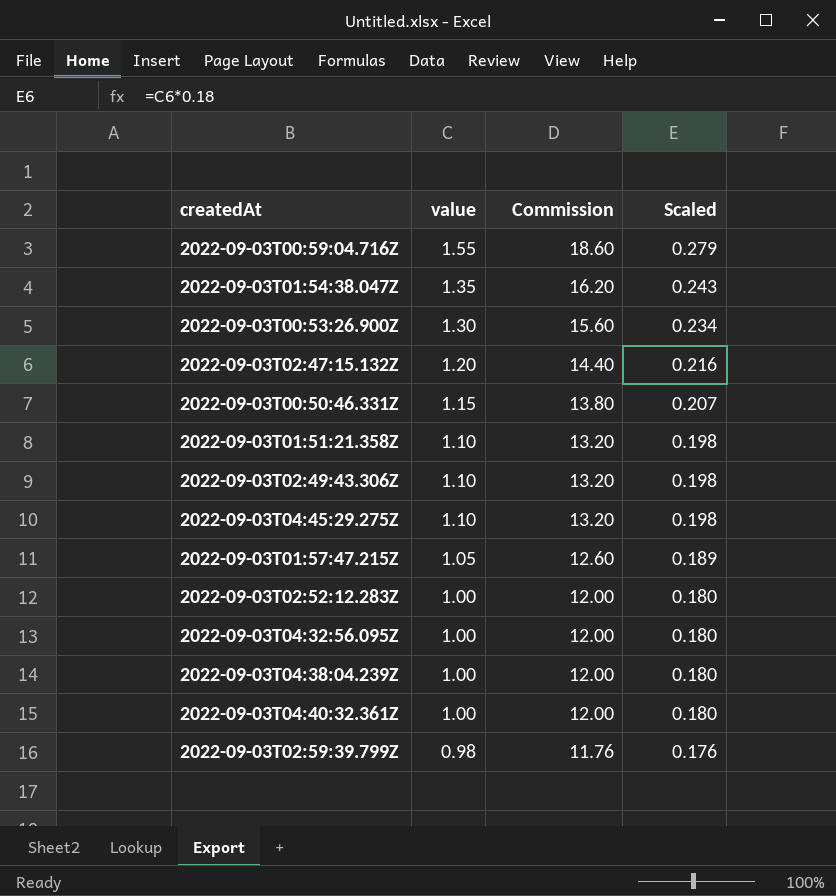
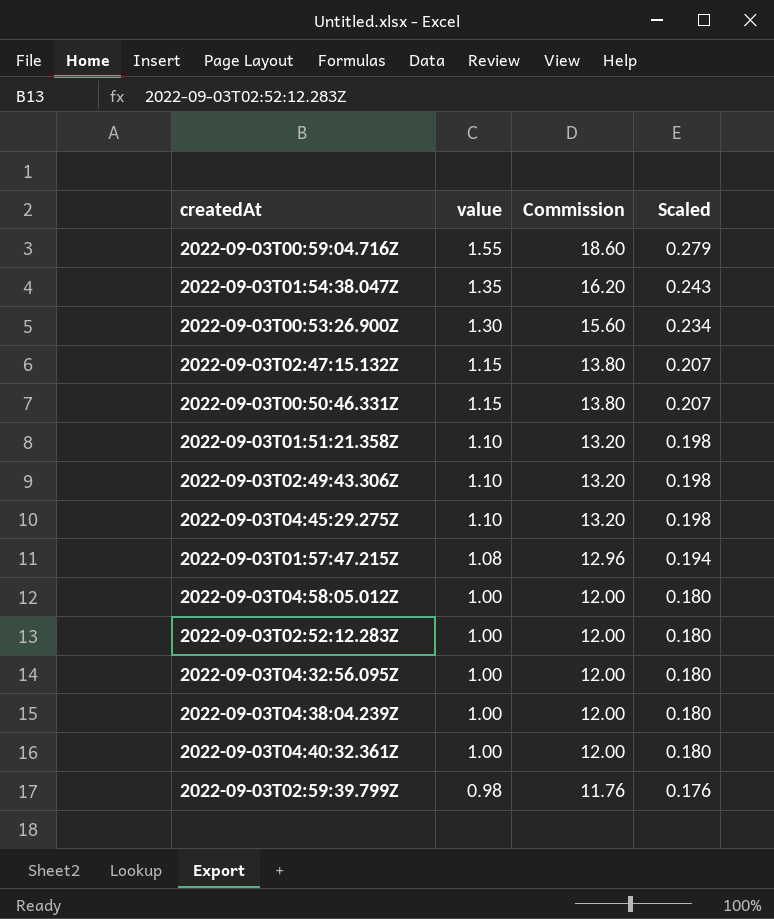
2022-09-03T02:47:15.132Z | value: 1.20 -> 1.15
2022-09-03T02:47:15.132Z | Commission: 14.40 -> 13.80
2022-09-03T02:47:15.132Z | Scaled: 0.216 -> 0.207
2022-09-03T01:57:47.215Z | value: 1.05 -> 1.08
2022-09-03T01:57:47.215Z | Commission: 12.60 -> 12.96
2022-09-03T01:57:47.215Z | Scaled: 0.189 -> 0.194
row 2022-09-03T04:58:05.012Z: none -> 1.00 | 12.00 | 0.180

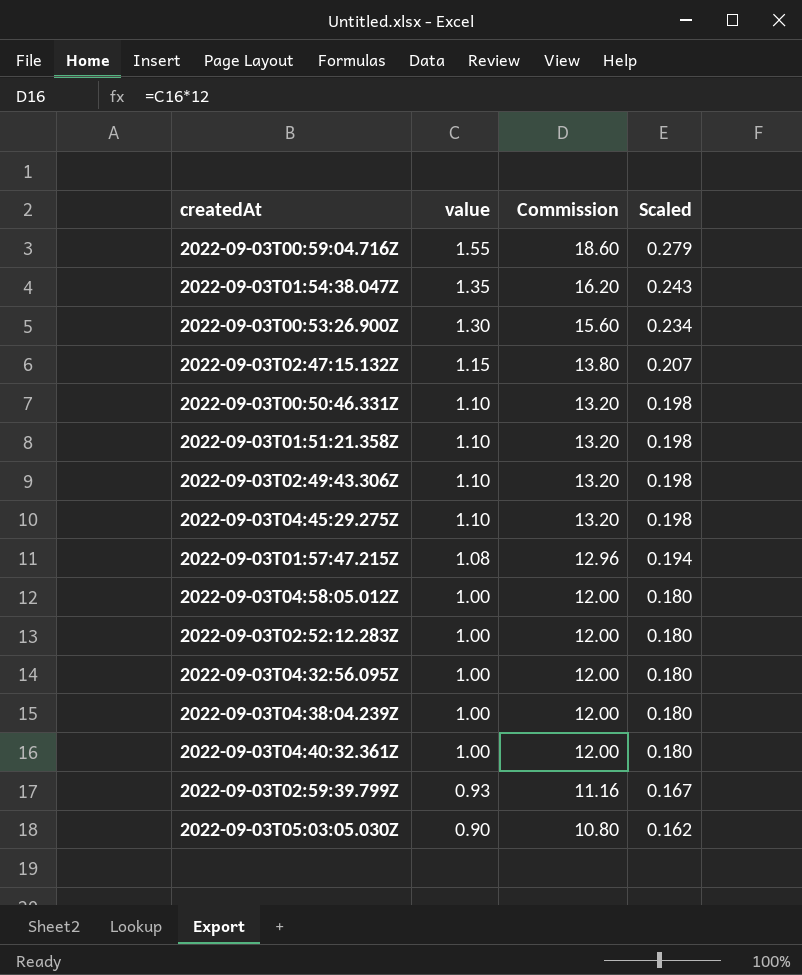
2022-09-03T00:50:46.331Z | value: 1.15 -> 1.10
2022-09-03T00:50:46.331Z | Commission: 13.80 -> 13.20
2022-09-03T00:50:46.331Z | Scaled: 0.207 -> 0.198
2022-09-03T02:59:39.799Z | value: 0.98 -> 0.93
2022-09-03T02:59:39.799Z | Commission: 11.76 -> 11.16
2022-09-03T02:59:39.799Z | Scaled: 0.176 -> 0.167
row 2022-09-03T05:03:05.030Z: none -> 0.90 | 10.80 | 0.162

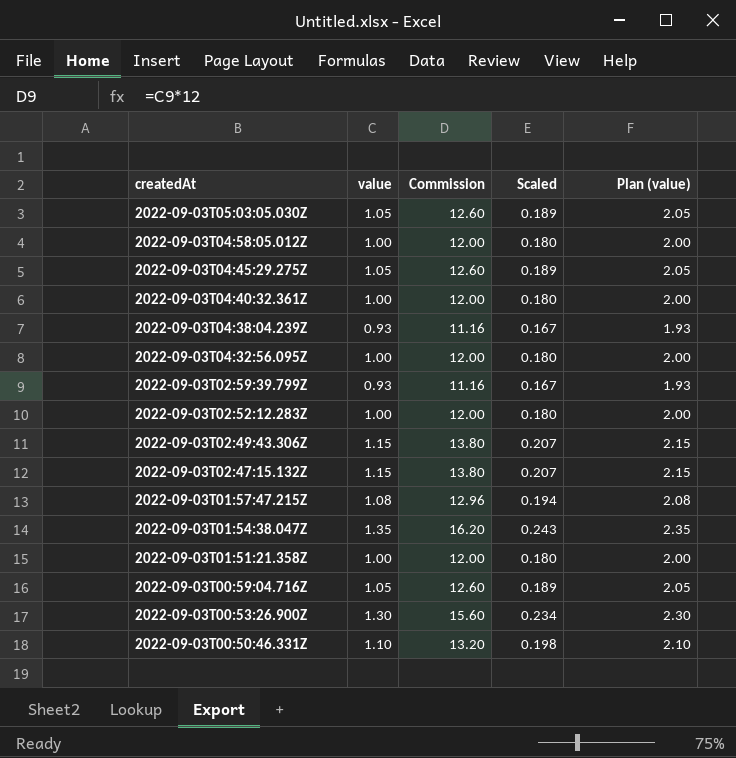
row order: value descending -> createdAt descending
column Plan (value) | formula: none -> [value] + 1
2022-09-03T05:03:05.030Z | value: 0.90 -> 1.05
2022-09-03T05:03:05.030Z | Commission: 10.80 -> 12.60
2022-09-03T05:03:05.030Z | Scaled: 0.162 -> 0.189
2022-09-03T04:45:29.275Z | value: 1.10 -> 1.05
2022-09-03T04:45:29.275Z | Commission: 13.20 -> 12.60
2022-09-03T04:45:29.275Z | Scaled: 0.198 -> 0.189
2022-09-03T04:38:04.239Z | value: 1.00 -> 0.93
2022-09-03T04:38:04.239Z | Commission: 12.00 -> 11.16
2022-09-03T04:38:04.239Z | Scaled: 0.180 -> 0.167
2022-09-03T02:49:43.306Z | value: 1.10 -> 1.15
2022-09-03T02:49:43.306Z | Commission: 13.20 -> 13.80
2022-09-03T02:49:43.306Z | Scaled: 0.198 -> 0.207
2022-09-03T01:51:21.358Z | value: 1.10 -> 1.00
2022-09-03T01:51:21.358Z | Commission: 13.20 -> 12.00
2022-09-03T01:51:21.358Z | Scaled: 0.198 -> 0.180
2022-09-03T00:59:04.716Z | value: 1.55 -> 1.05
2022-09-03T00:59:04.716Z | Commission: 18.60 -> 12.60
2022-09-03T00:59:04.716Z | Scaled: 0.279 -> 0.189

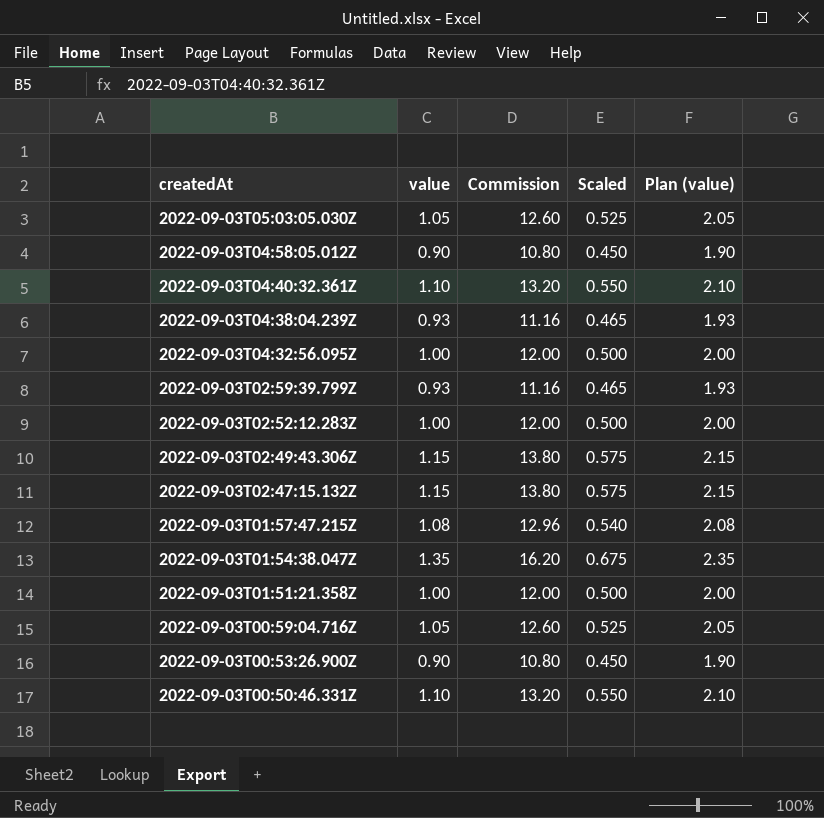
column Scaled | formula: [value] * 0.18 -> [value] * 0.5
row 2022-09-03T04:45:29.275Z: 1.05 | 12.60 | 0.189 | 2.05 -> none
2022-09-03T04:58:05.012Z | value: 1.00 -> 0.90
2022-09-03T04:58:05.012Z | Commission: 12.00 -> 10.80
2022-09-03T04:58:05.012Z | Plan (value): 2.00 -> 1.90
2022-09-03T04:40:32.361Z | value: 1.00 -> 1.10
2022-09-03T04:40:32.361Z | Commission: 12.00 -> 13.20
2022-09-03T04:40:32.361Z | Plan (value): 2.00 -> 2.10
2022-09-03T00:53:26.900Z | value: 1.30 -> 0.90
2022-09-03T00:53:26.900Z | Commission: 15.60 -> 10.80
2022-09-03T00:53:26.900Z | Plan (value): 2.30 -> 1.90

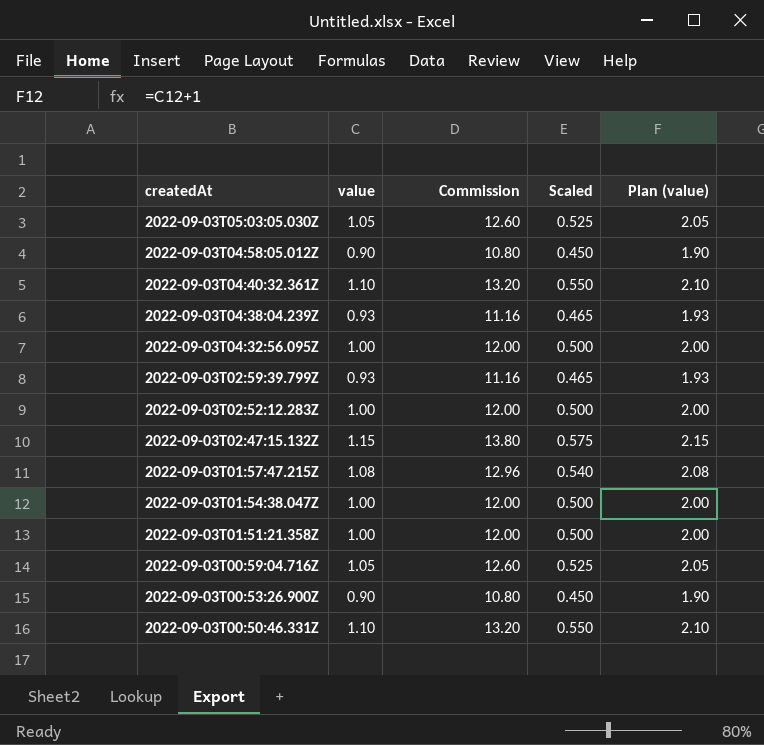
row 2022-09-03T02:49:43.306Z: 1.15 | 13.80 | 0.575 | 2.15 -> none
2022-09-03T01:54:38.047Z | value: 1.35 -> 1.00
2022-09-03T01:54:38.047Z | Commission: 16.20 -> 12.00
2022-09-03T01:54:38.047Z | Scaled: 0.675 -> 0.500
2022-09-03T01:54:38.047Z | Plan (value): 2.35 -> 2.00

